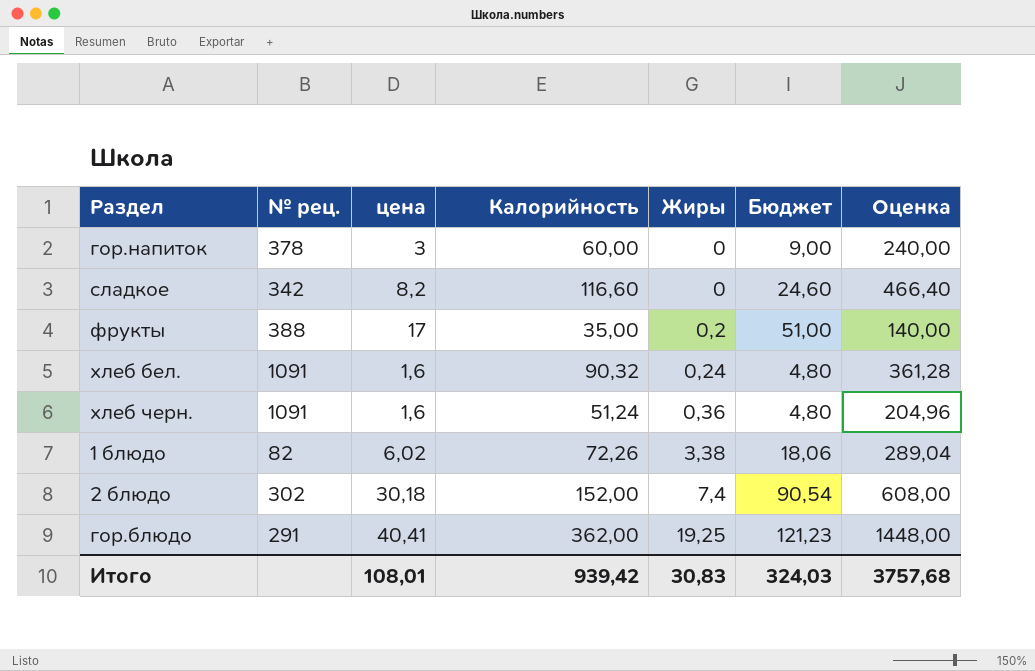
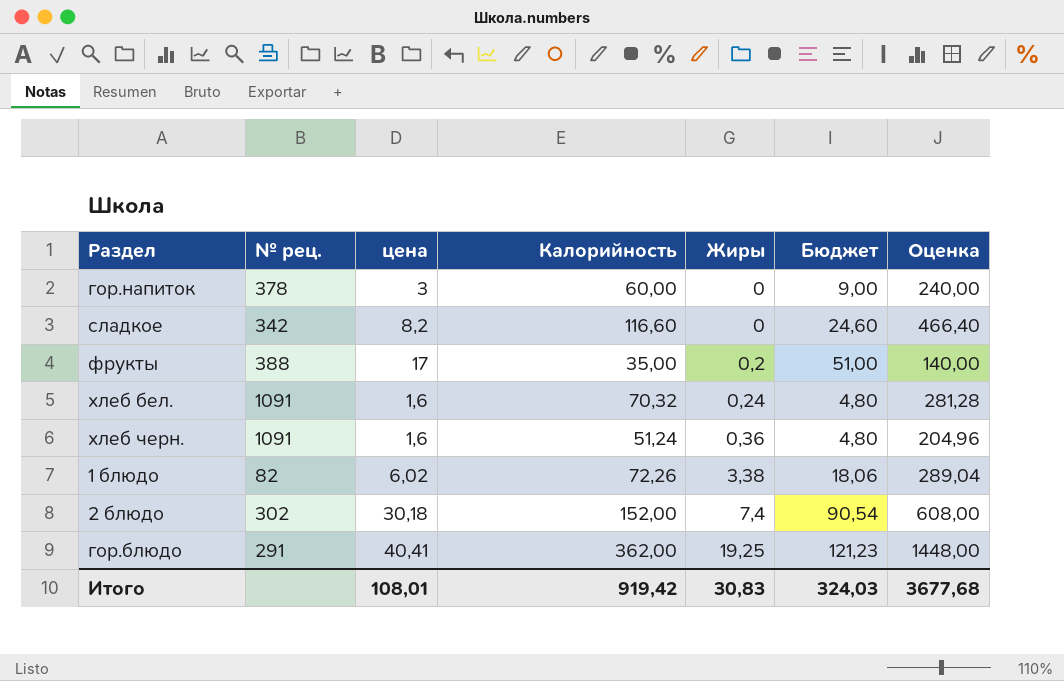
хлеб бел. | Калорийность: 90,32 -> 70,32
хлеб бел. | Оценка: 361,28 -> 281,28
Итого | Калорийность: 939,42 -> 919,42
Итого | Оценка: 3757,68 -> 3677,68

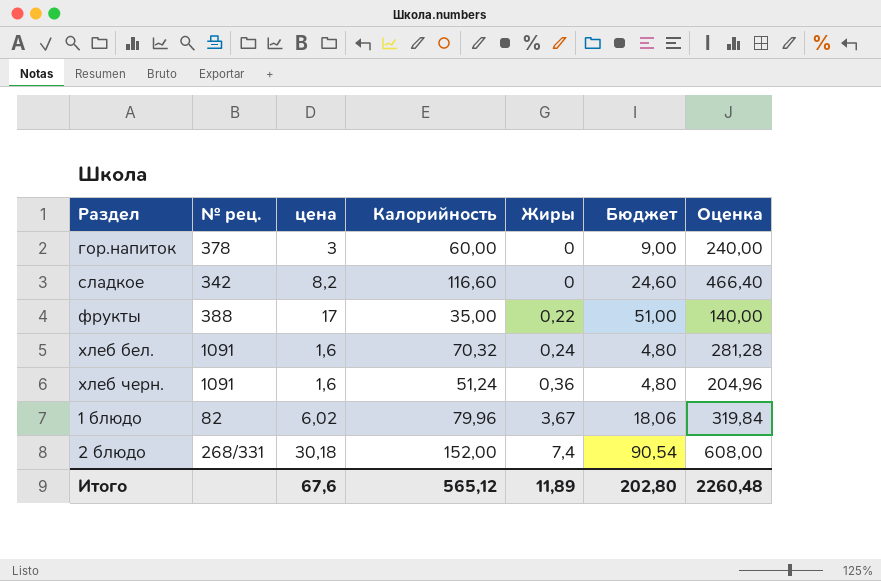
row гор.блюдо: 291 | 40,41 | 362,00 | 19,25 | 121,23 | 1448,00 -> none
фрукты | Жиры: 0,2 -> 0,22
1 блюдо | Калорийность: 72,26 -> 79,96
1 блюдо | Жиры: 3,38 -> 3,67
1 блюдо | Оценка: 289,04 -> 319,84
2 блюдо | № рец.: 302 -> 268/331
Итого | цена: 108,01 -> 67,6
Итого | Калорийность: 919,42 -> 565,12
Итого | Жиры: 30,83 -> 11,89
Итого | Бюджет: 324,03 -> 202,80
Итого | Оценка: 3677,68 -> 2260,48

